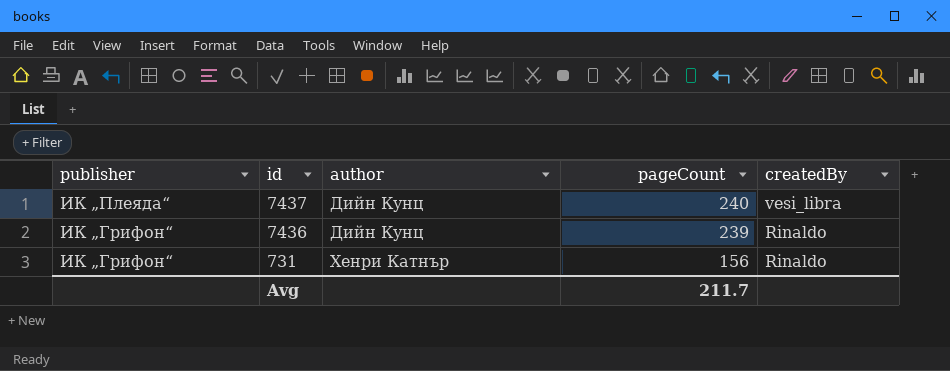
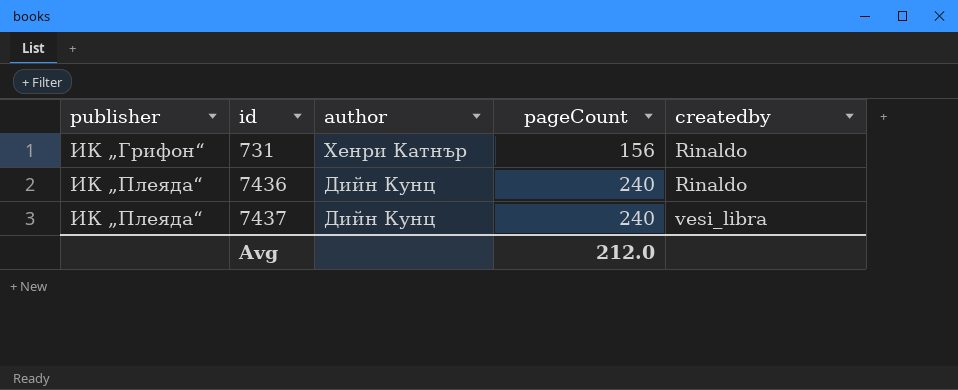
row order: publisher descending -> publisher ascending
column name: createdBy -> createdby
7436 | publisher: ИК „Грифон“ -> ИК „Плеяда“
7436 | pageCount: 239 -> 240
Avg | pageCount: 211.7 -> 212.0

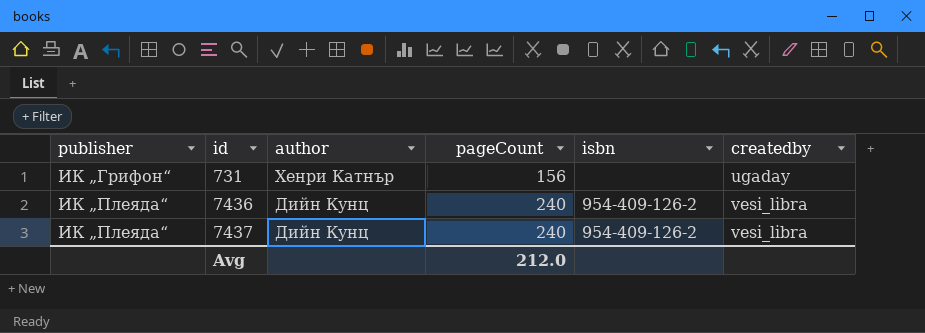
column isbn | position: none -> 5
731 | createdby: Rinaldo -> ugaday
7436 | createdby: Rinaldo -> vesi_libra

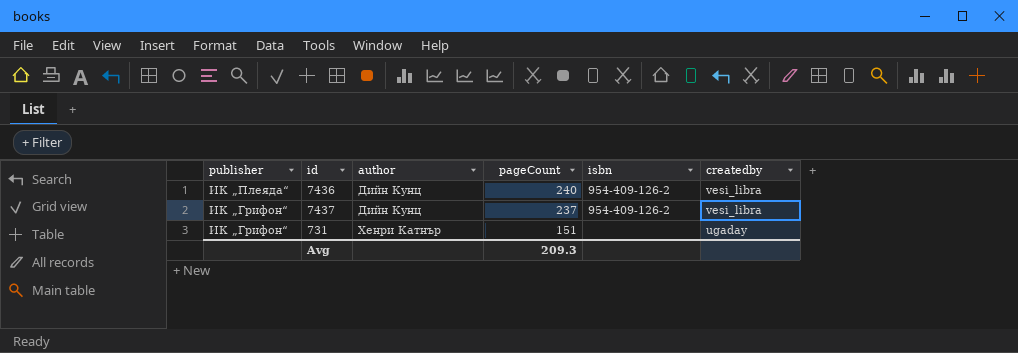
row order: publisher ascending -> publisher descending
7437 | publisher: ИК „Плеяда“ -> ИК „Грифон“
7437 | pageCount: 240 -> 237
731 | pageCount: 156 -> 151
Avg | pageCount: 212.0 -> 209.3

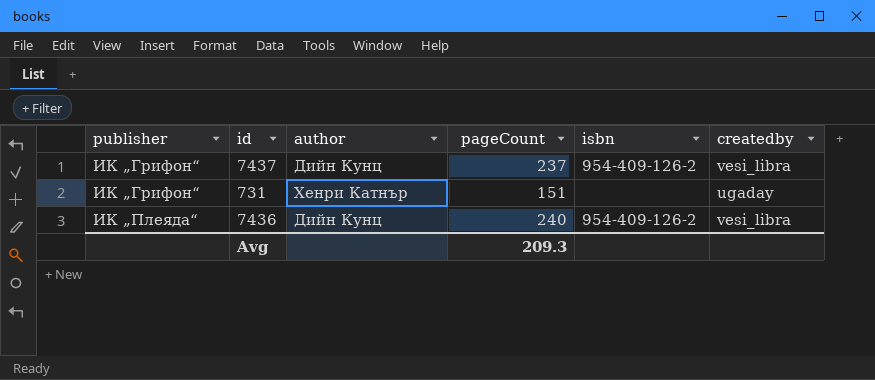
row order: publisher descending -> publisher ascending

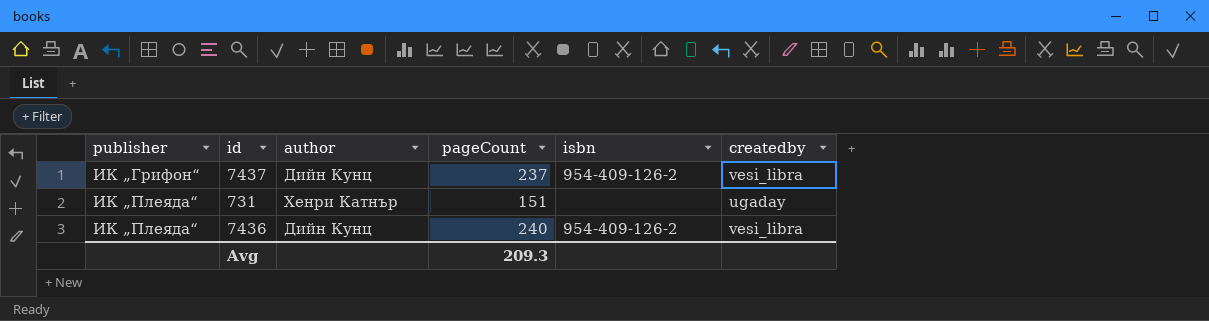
731 | publisher: ИК „Грифон“ -> ИК „Плеяда“

